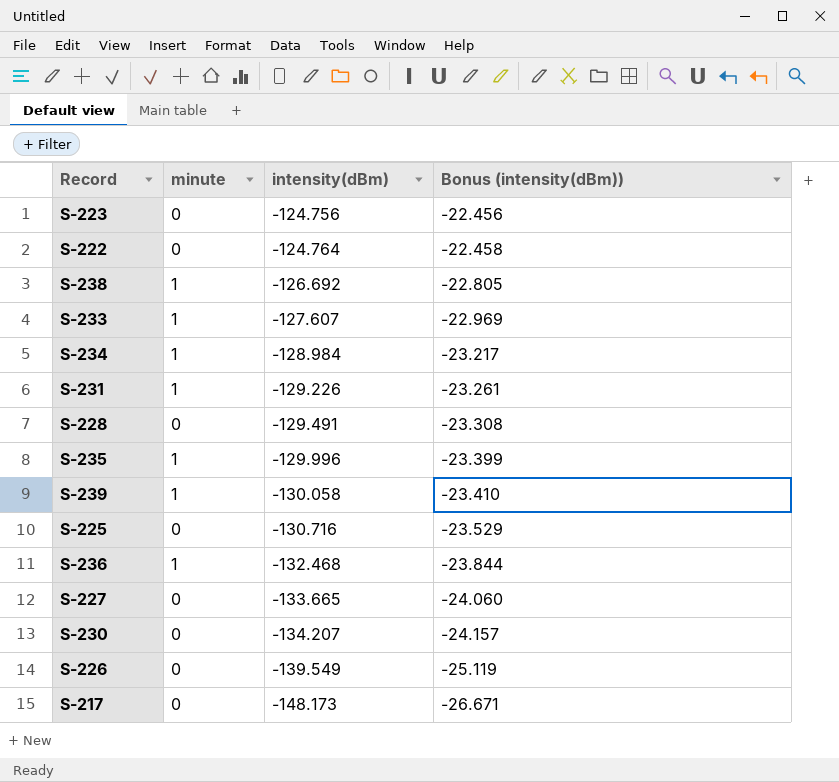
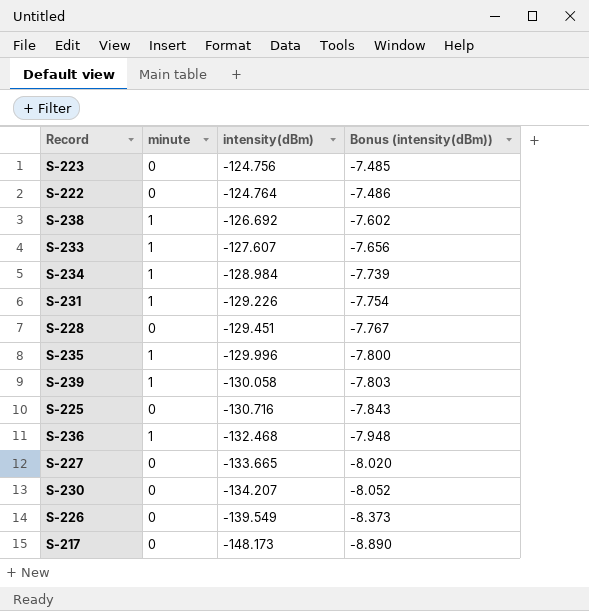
column Bonus (intensity(dBm)) | formula: [intensity(dBm)] * 0.18 -> [intensity(dBm)] * 0.06
S-228 | intensity(dBm): -129.491 -> -129.451

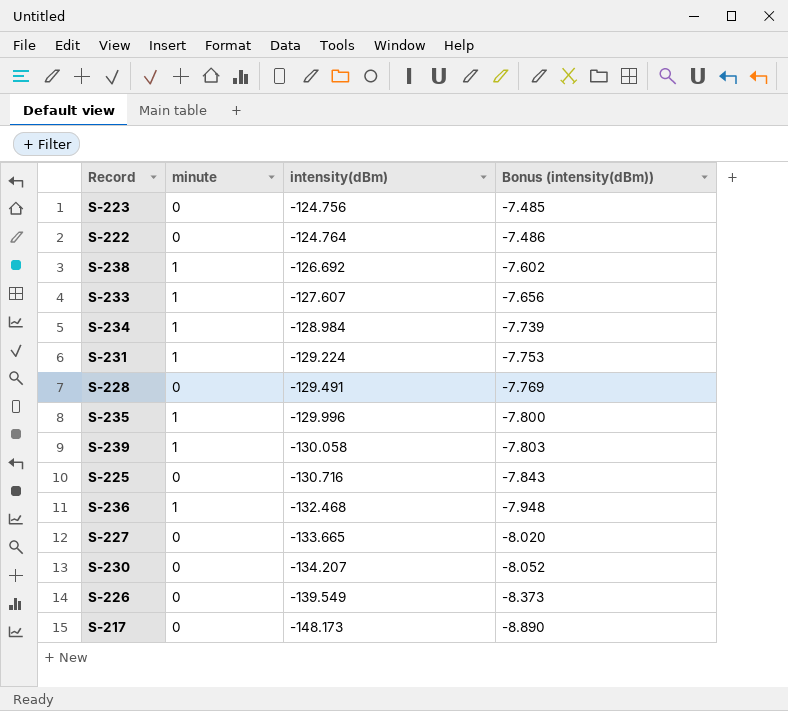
S-231 | intensity(dBm): -129.226 -> -129.224
S-231 | Bonus (intensity(dBm)): -7.754 -> -7.753
S-228 | intensity(dBm): -129.451 -> -129.491
S-228 | Bonus (intensity(dBm)): -7.767 -> -7.769

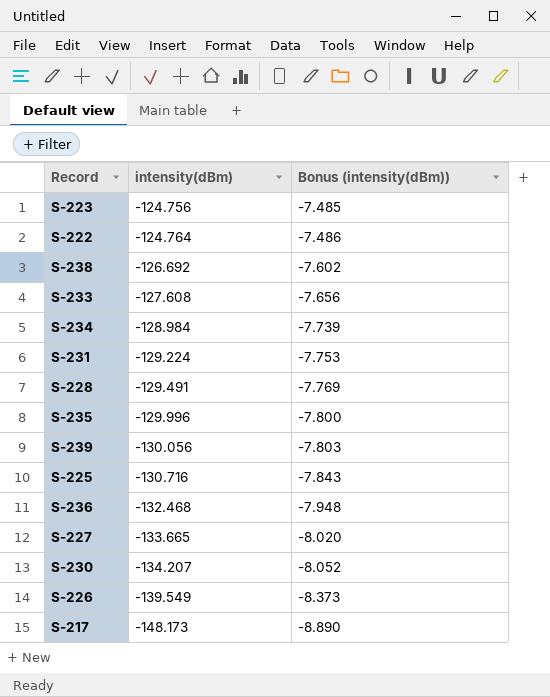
column minute | position: 2 -> none
S-233 | intensity(dBm): -127.607 -> -127.608
S-239 | intensity(dBm): -130.058 -> -130.056

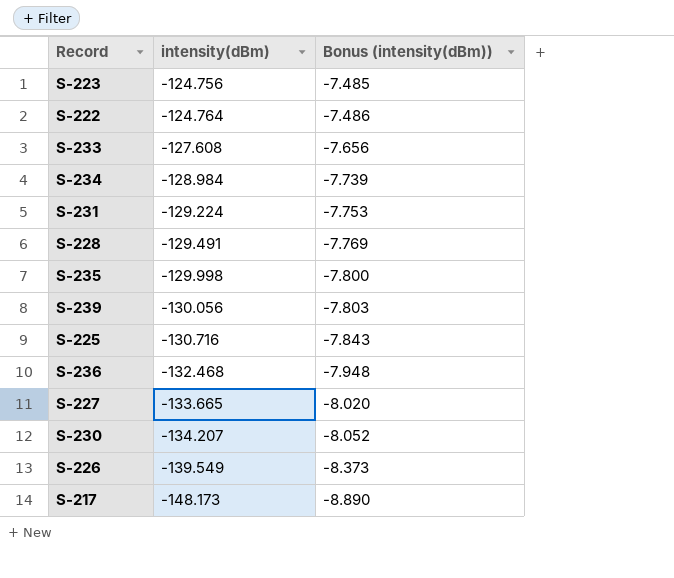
row S-238: -126.692 | -7.602 -> none
S-235 | intensity(dBm): -129.996 -> -129.998

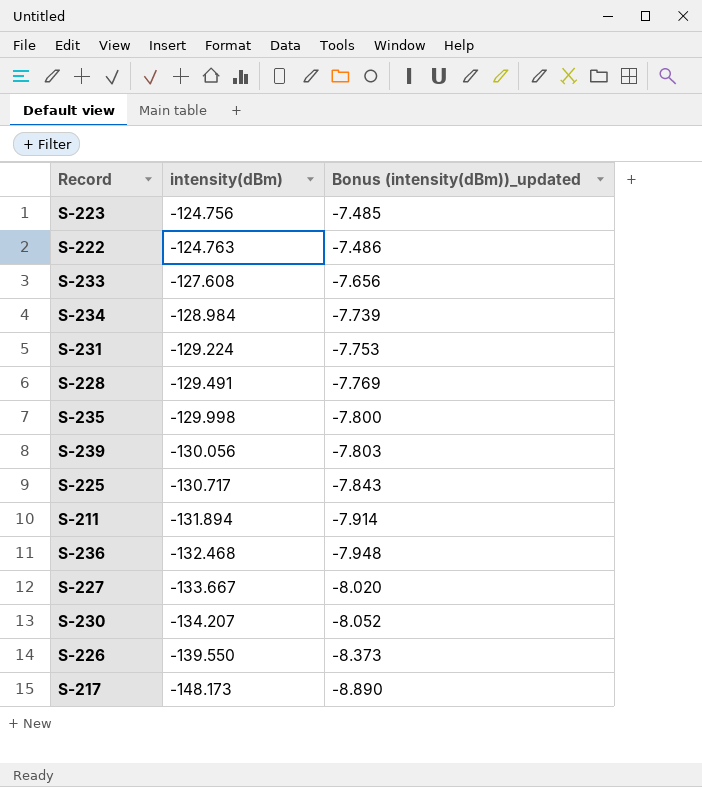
column name: Bonus (intensity(dBm)) -> Bonus (intensity(dBm))_updated
S-222 | intensity(dBm): -124.764 -> -124.763
S-225 | intensity(dBm): -130.716 -> -130.717
row S-211: none -> -131.894 | -7.914
S-227 | intensity(dBm): -133.665 -> -133.667
S-226 | intensity(dBm): -139.549 -> -139.550

